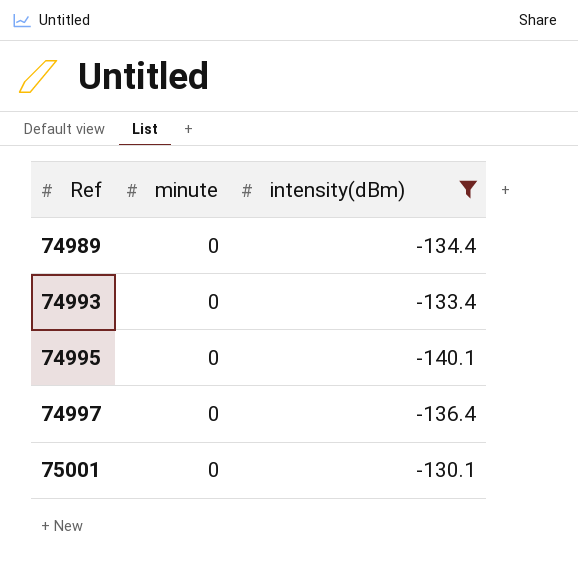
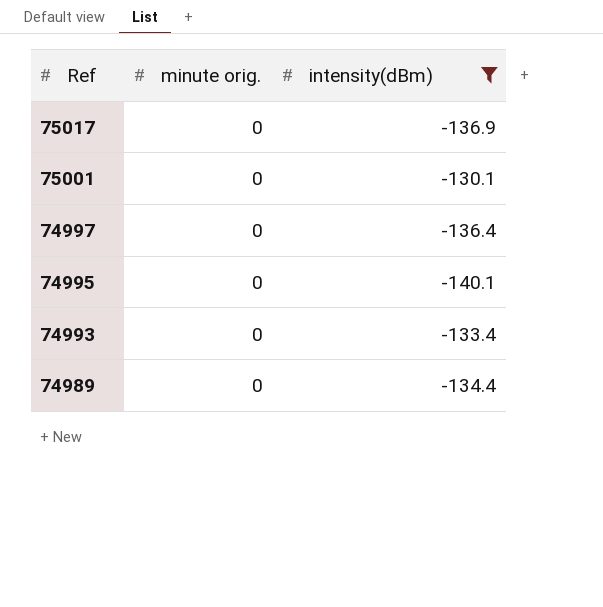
row order: Ref ascending -> Ref descending
column name: minute -> minute orig.
row 75017: none -> 0 | -136.9

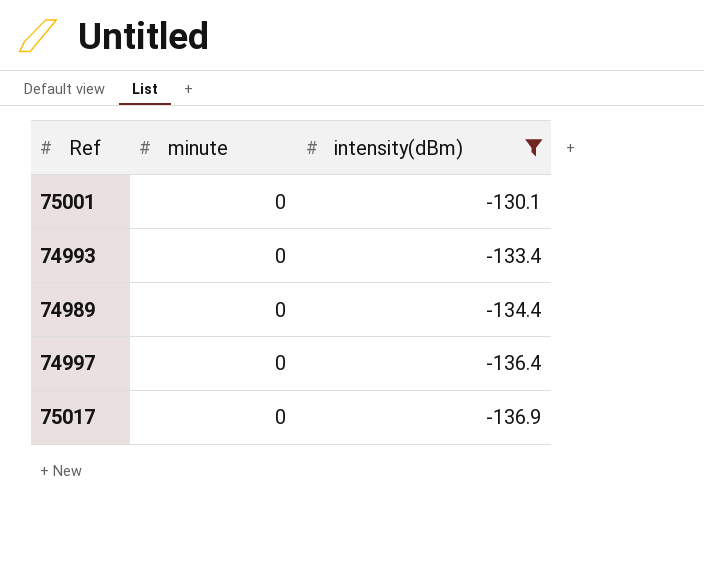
row order: Ref descending -> intensity(dBm) descending
column name: minute orig. -> minute
row 74995: 0 | -140.1 -> none

